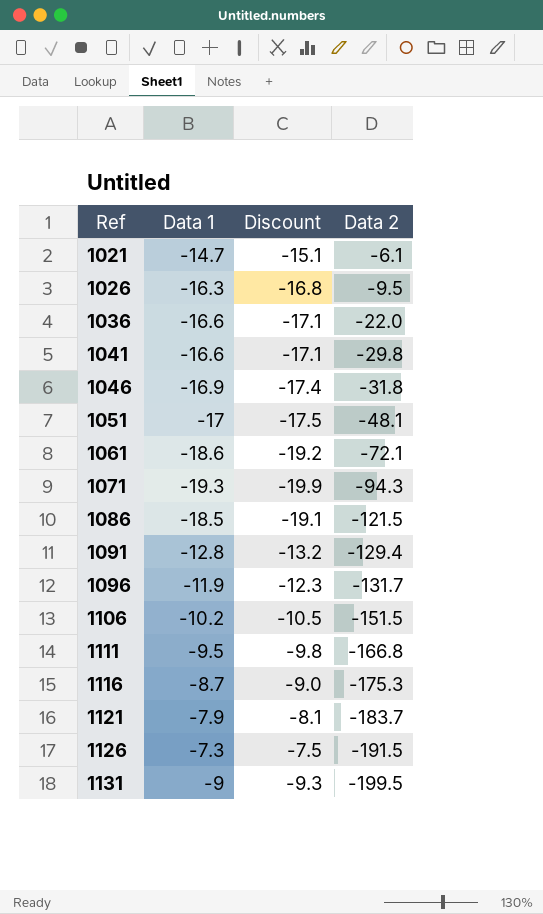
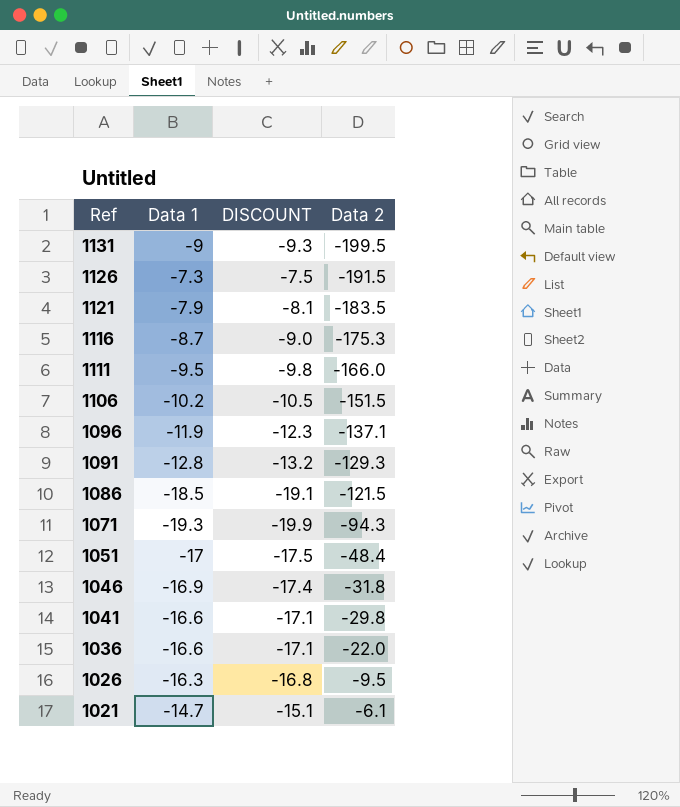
row order: Ref ascending -> Ref descending
column name: Discount -> DISCOUNT
row 1061: -18.6 | -19.2 | -72.1 -> none
1121 | Data 2: -183.7 -> -183.5
1111 | Data 2: -166.8 -> -166.0
1096 | Data 2: -131.7 -> -137.1
1091 | Data 2: -129.4 -> -129.3
1051 | Data 2: -48.1 -> -48.4

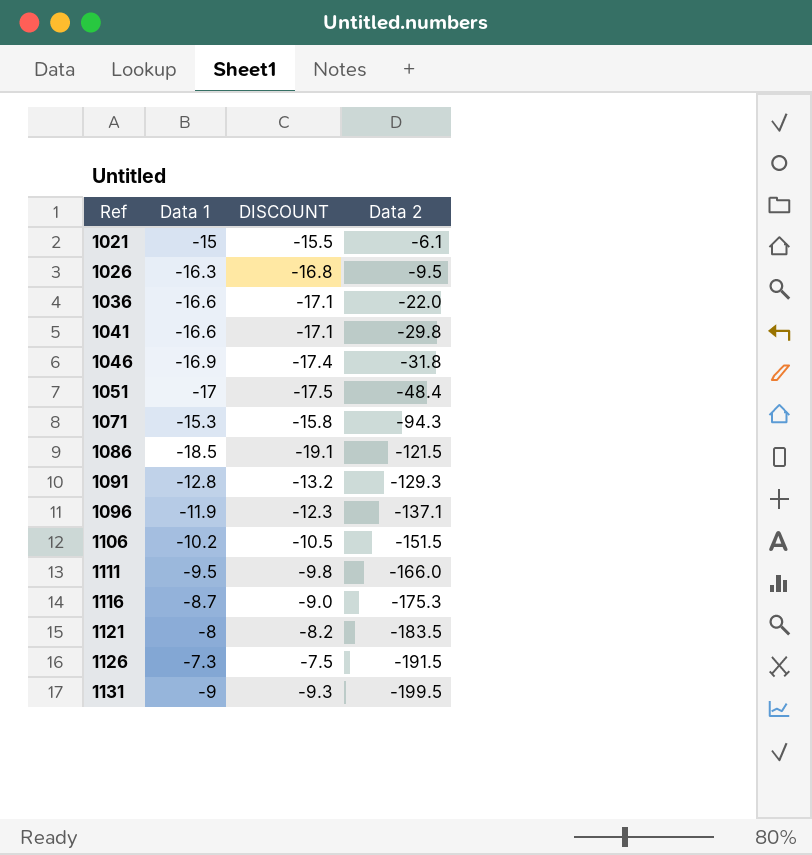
row order: Ref descending -> Ref ascending
1021 | Data 1: -14.7 -> -15
1021 | DISCOUNT: -15.1 -> -15.5
1071 | Data 1: -19.3 -> -15.3
1071 | DISCOUNT: -19.9 -> -15.8
1121 | Data 1: -7.9 -> -8
1121 | DISCOUNT: -8.1 -> -8.2

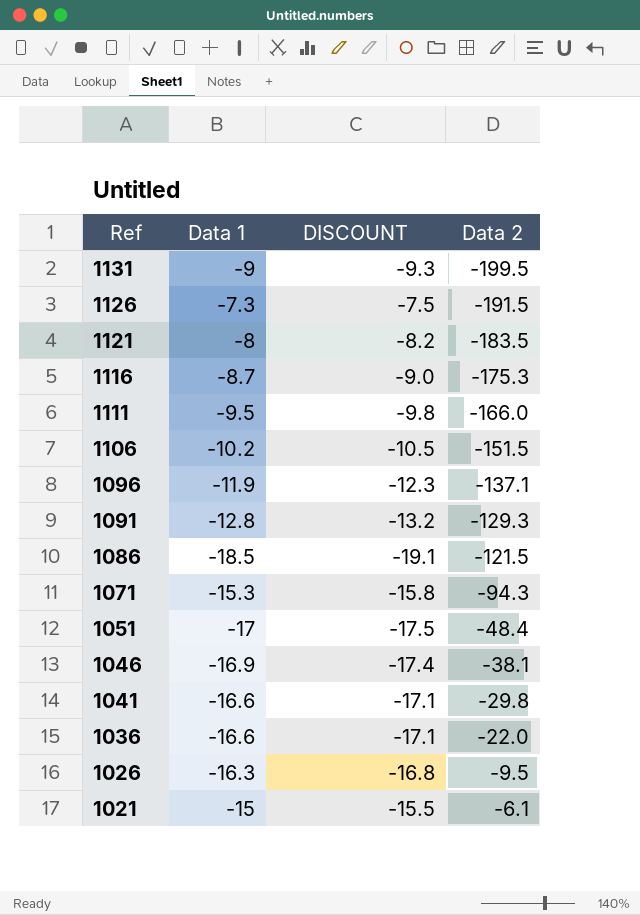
row order: Ref ascending -> Ref descending
1046 | Data 2: -31.8 -> -38.1

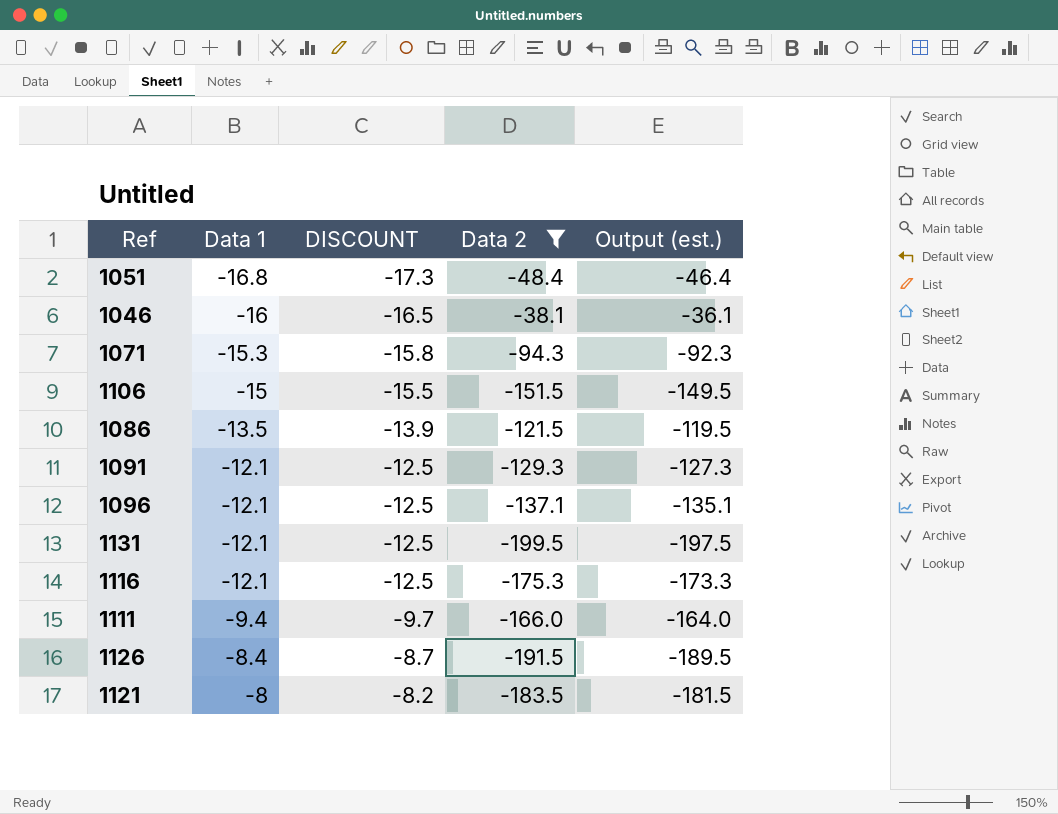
filter: none -> Data 2 <= -38.1
row order: Ref descending -> Data 1 ascending
column Output (est.) | formula: none -> [Data 2] + 2
1051 | Data 1: -17 -> -16.8
1051 | DISCOUNT: -17.5 -> -17.3
1046 | Data 1: -16.9 -> -16
1046 | DISCOUNT: -17.4 -> -16.5
1106 | Data 1: -10.2 -> -15
1106 | DISCOUNT: -10.5 -> -15.5
1086 | Data 1: -18.5 -> -13.5
1086 | DISCOUNT: -19.1 -> -13.9
1091 | Data 1: -12.8 -> -12.1
1091 | DISCOUNT: -13.2 -> -12.5
1096 | Data 1: -11.9 -> -12.1
1096 | DISCOUNT: -12.3 -> -12.5
1131 | Data 1: -9 -> -12.1
1131 | DISCOUNT: -9.3 -> -12.5
1116 | Data 1: -8.7 -> -12.1
1116 | DISCOUNT: -9.0 -> -12.5
1111 | Data 1: -9.5 -> -9.4
1111 | DISCOUNT: -9.8 -> -9.7
1126 | Data 1: -7.3 -> -8.4
1126 | DISCOUNT: -7.5 -> -8.7

